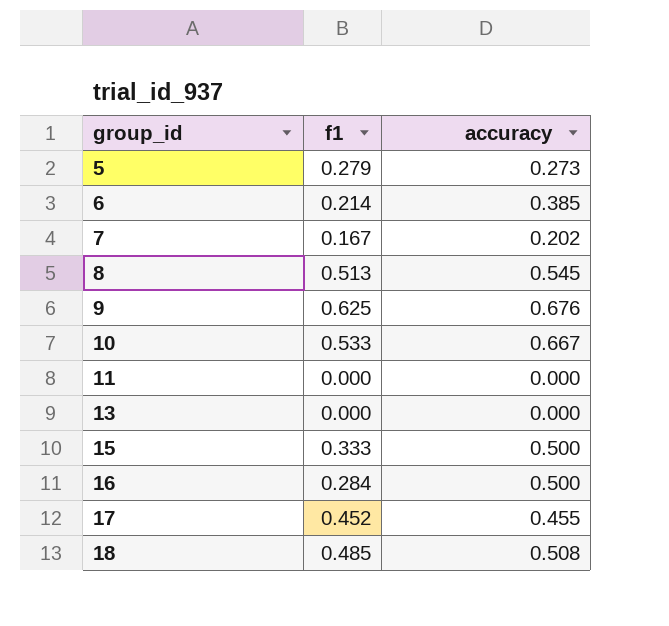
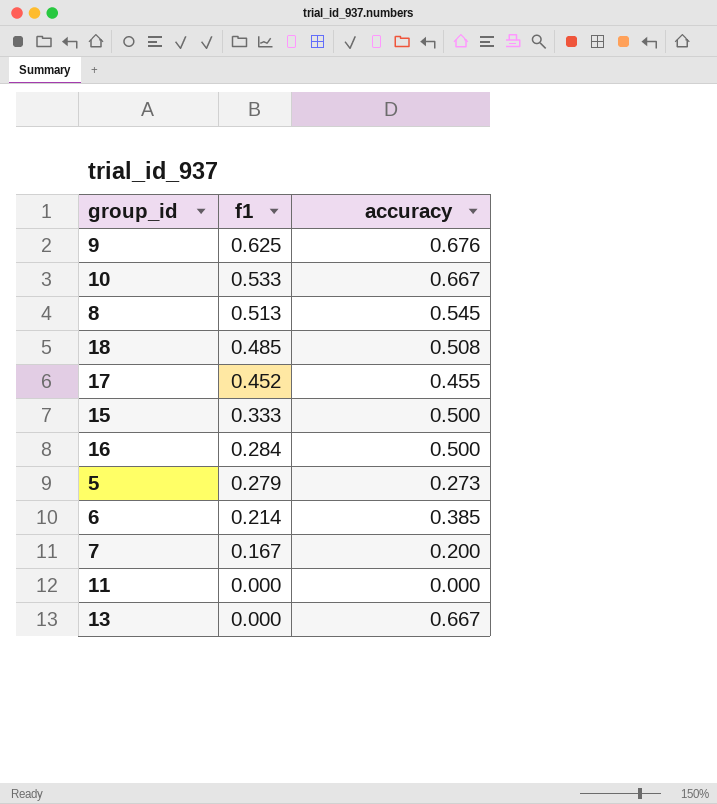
row order: group_id ascending -> f1 descending
7 | accuracy: 0.202 -> 0.200
13 | accuracy: 0.000 -> 0.667

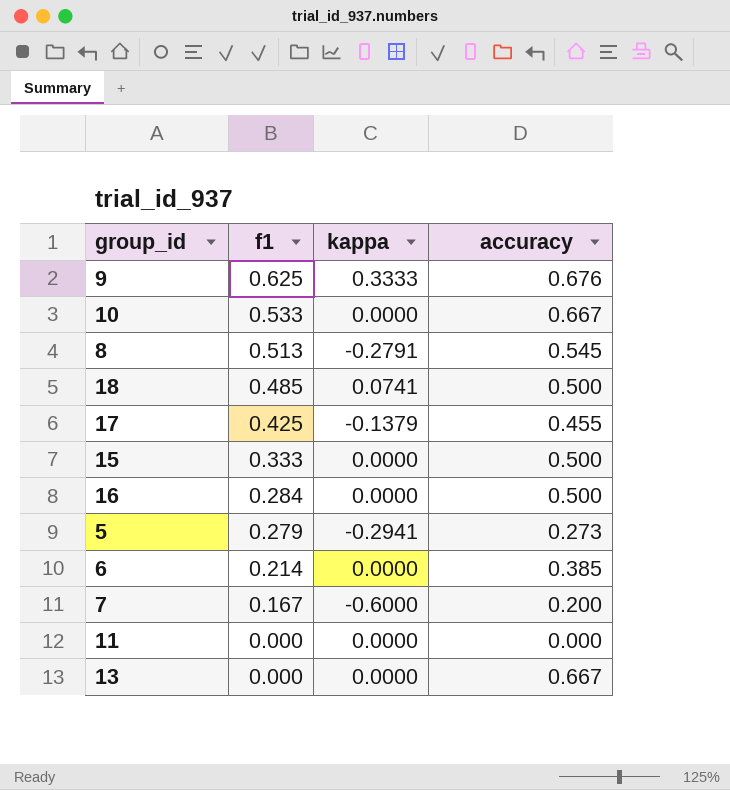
column kappa | position: none -> 3
18 | accuracy: 0.508 -> 0.500
17 | f1: 0.452 -> 0.425

